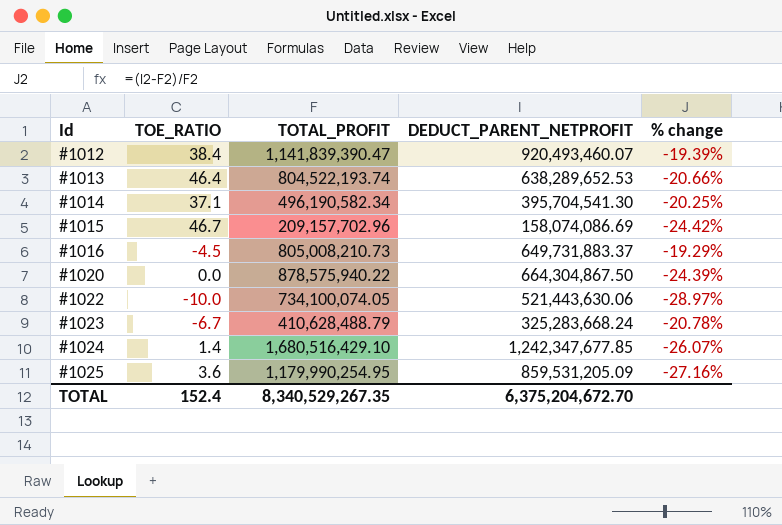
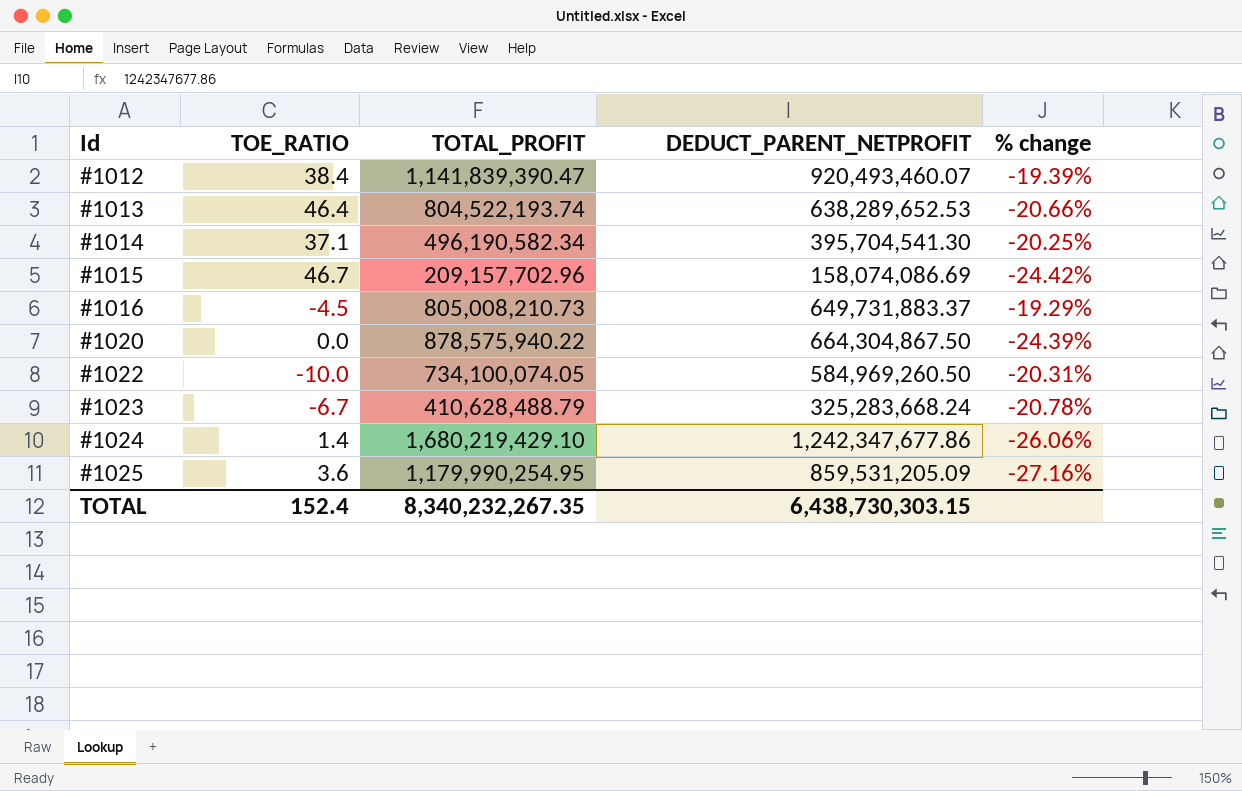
#1022 | DEDUCT_PARENT_NETPROFIT: 521,443,630.06 -> 584,969,260.50
#1022 | % change: -28.97% -> -20.31%
#1024 | TOTAL_PROFIT: 1,680,516,429.10 -> 1,680,219,429.10
#1024 | DEDUCT_PARENT_NETPROFIT: 1,242,347,677.85 -> 1,242,347,677.86
#1024 | % change: -26.07% -> -26.06%
TOTAL | TOTAL_PROFIT: 8,340,529,267.35 -> 8,340,232,267.35
TOTAL | DEDUCT_PARENT_NETPROFIT: 6,375,204,672.70 -> 6,438,730,303.15

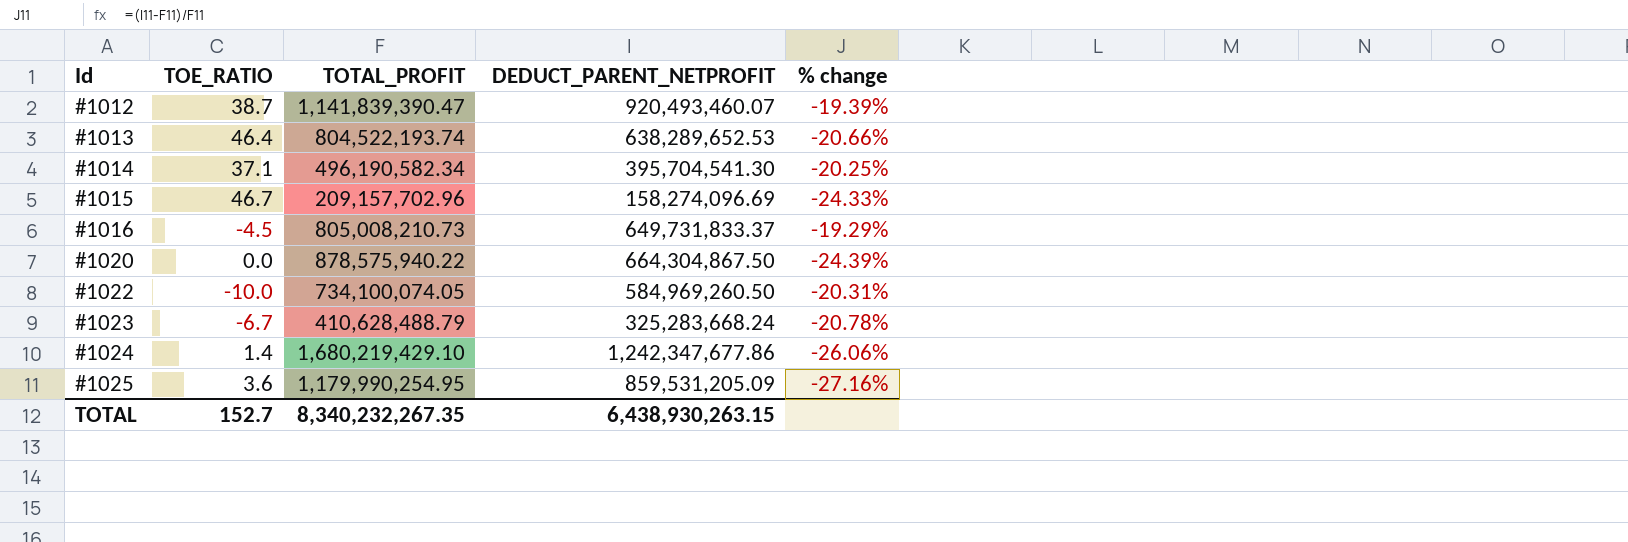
#1012 | TOE_RATIO: 38.4 -> 38.7
#1015 | DEDUCT_PARENT_NETPROFIT: 158,074,086.69 -> 158,274,096.69
#1015 | % change: -24.42% -> -24.33%
#1016 | DEDUCT_PARENT_NETPROFIT: 649,731,883.37 -> 649,731,833.37
TOTAL | TOE_RATIO: 152.4 -> 152.7
TOTAL | DEDUCT_PARENT_NETPROFIT: 6,438,730,303.15 -> 6,438,930,263.15

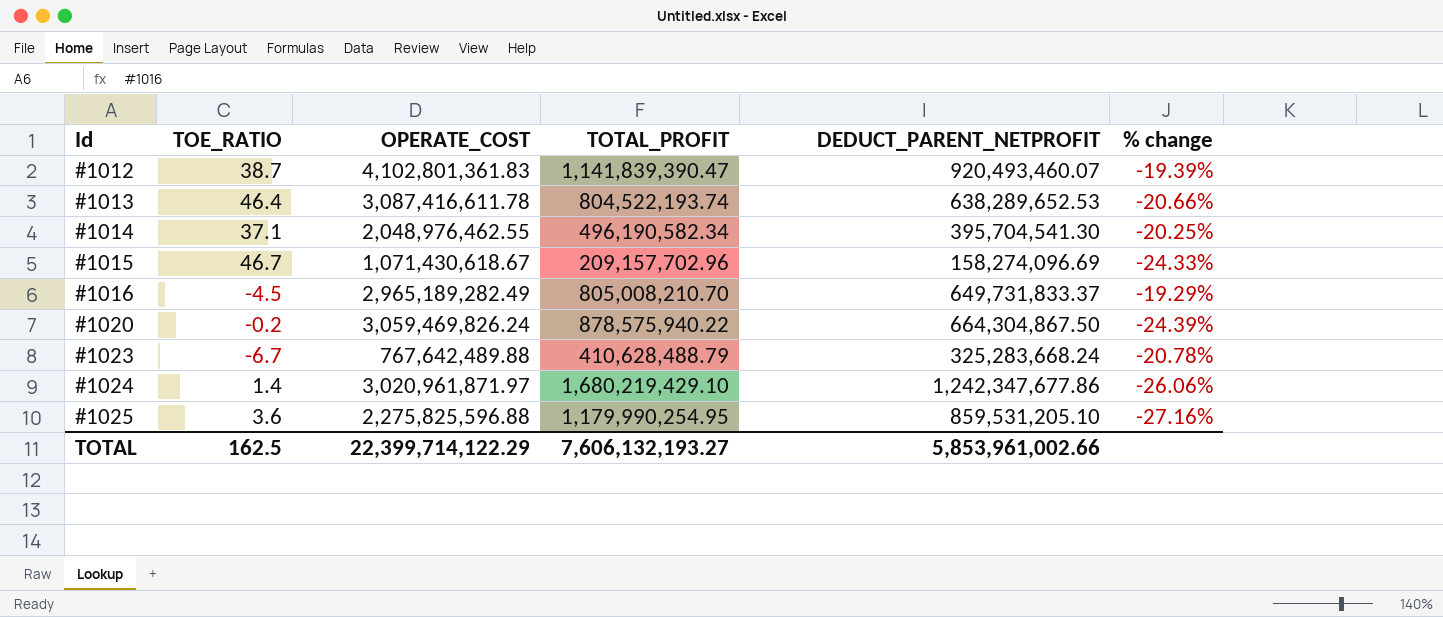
column OPERATE_COST | position: none -> 3
row #1022: -10.0 | 734,100,074.05 | 584,969,260.50 | -20.31% -> none
#1016 | TOTAL_PROFIT: 805,008,210.73 -> 805,008,210.70
#1020 | TOE_RATIO: 0.0 -> -0.2
#1025 | DEDUCT_PARENT_NETPROFIT: 859,531,205.09 -> 859,531,205.10
TOTAL | TOE_RATIO: 152.7 -> 162.5
TOTAL | TOTAL_PROFIT: 8,340,232,267.35 -> 7,606,132,193.27
TOTAL | DEDUCT_PARENT_NETPROFIT: 6,438,930,263.15 -> 5,853,961,002.66

